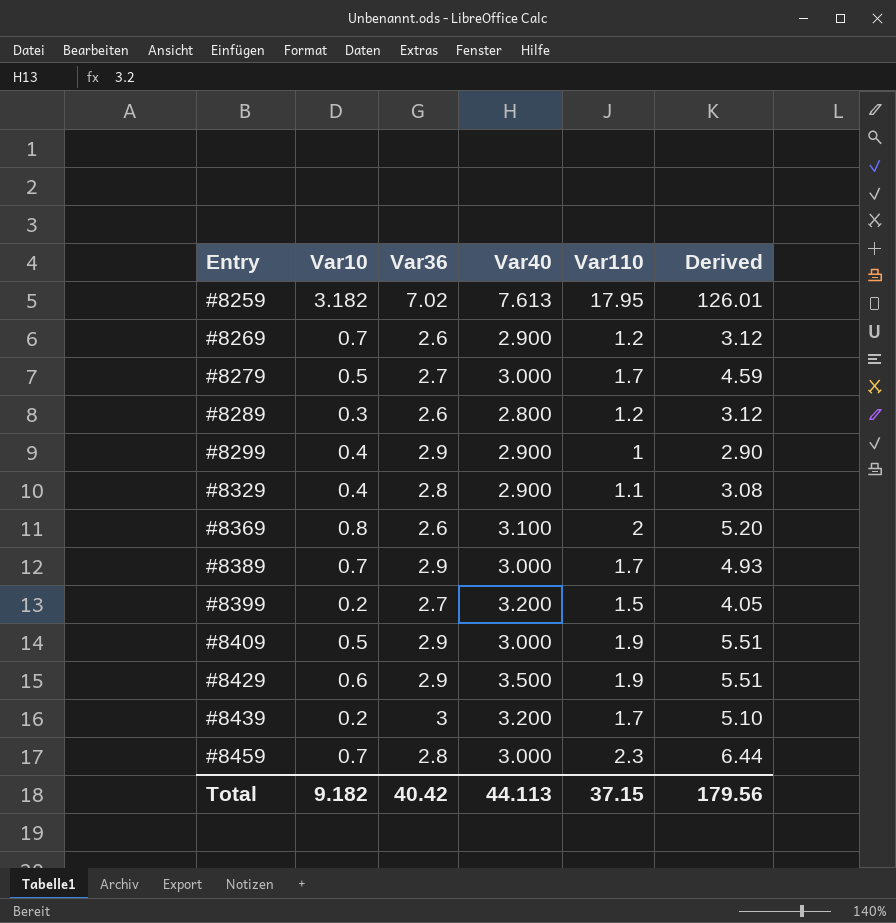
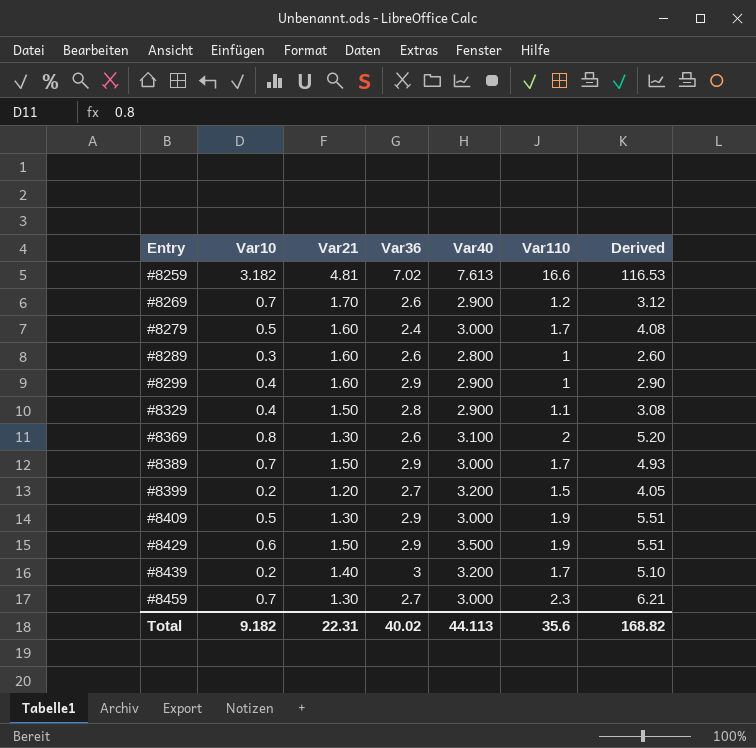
column Var21 | position: none -> 3
#8259 | Var110: 17.95 -> 16.6
#8259 | Derived: 126.01 -> 116.53
#8279 | Var36: 2.7 -> 2.4
#8279 | Derived: 4.59 -> 4.08
#8289 | Var110: 1.2 -> 1
#8289 | Derived: 3.12 -> 2.60
#8459 | Var36: 2.8 -> 2.7
#8459 | Derived: 6.44 -> 6.21
Total | Var36: 40.42 -> 40.02
Total | Var110: 37.15 -> 35.6
Total | Derived: 179.56 -> 168.82

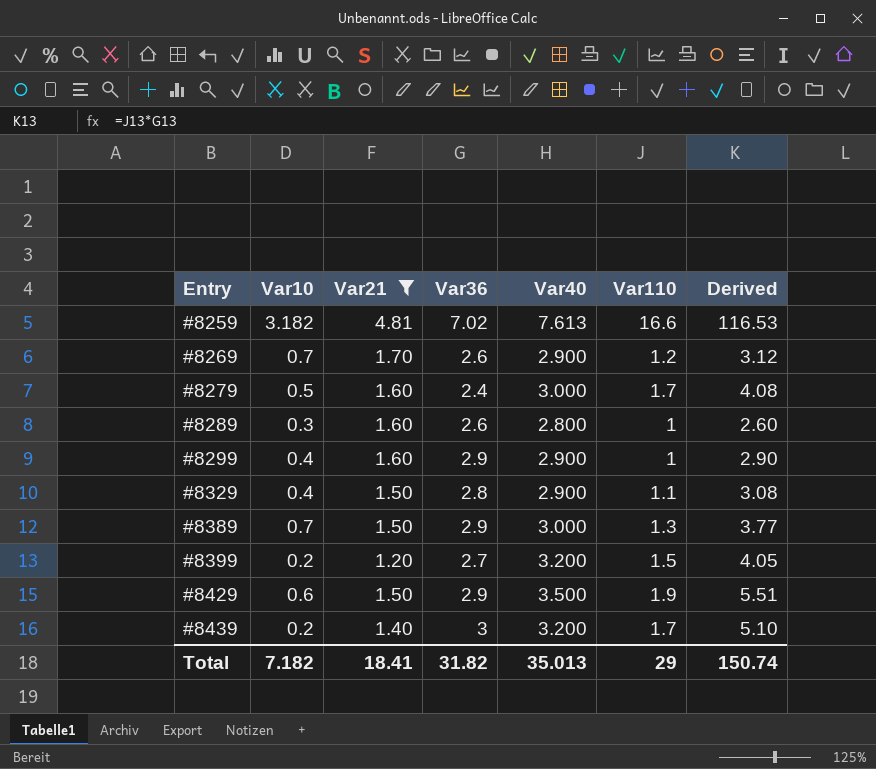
filter: none -> Var21 != 1.30
#8389 | Var110: 1.7 -> 1.3
#8389 | Derived: 4.93 -> 3.77
Total | Var10: 9.182 -> 7.182
Total | Var21: 22.31 -> 18.41
Total | Var36: 40.02 -> 31.82
Total | Var40: 44.113 -> 35.013
Total | Var110: 35.6 -> 29
Total | Derived: 168.82 -> 150.74

